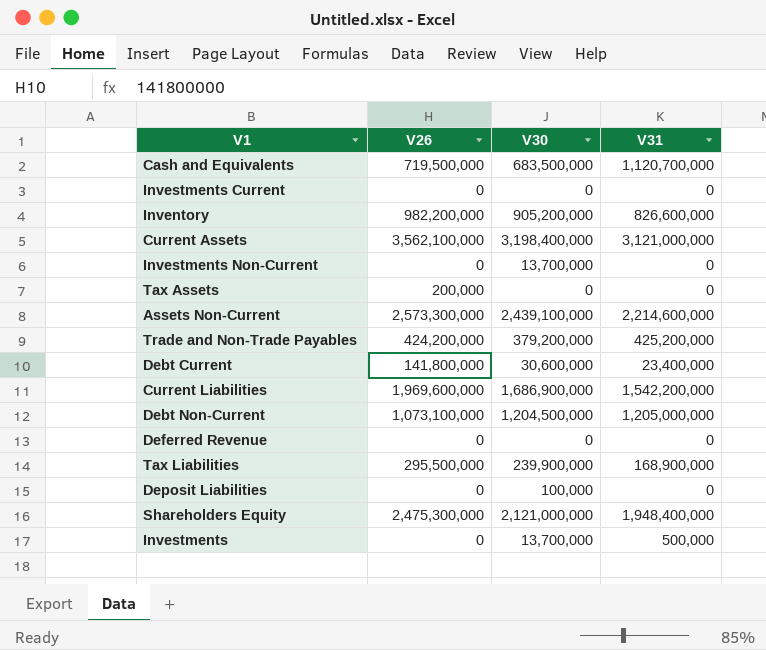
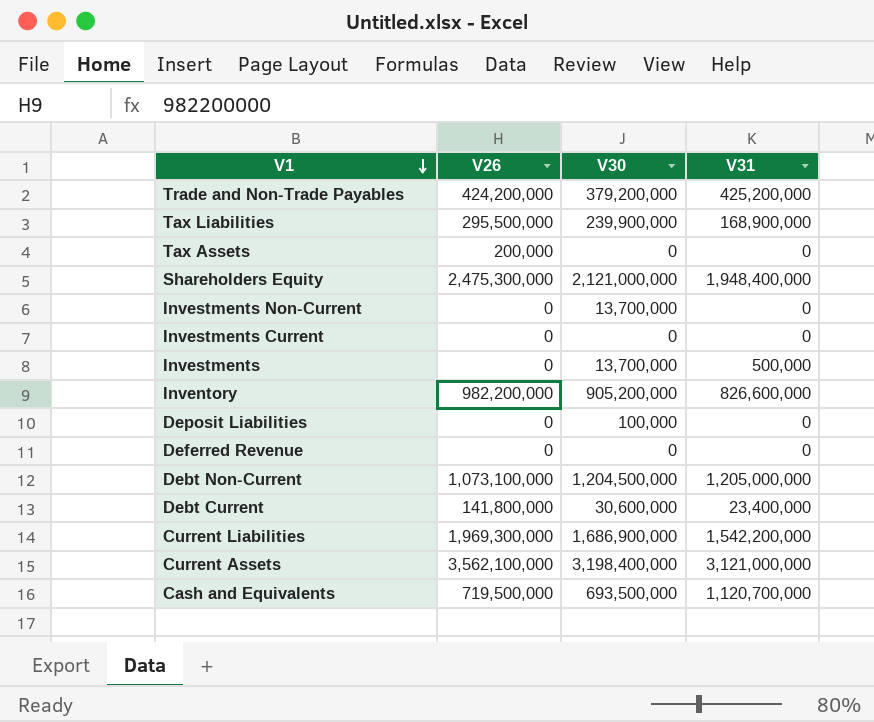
row order: none -> V1 descending
row Assets Non-Current: 2,573,300,000 | 2,439,100,000 | 2,214,600,000 -> none
Current Liabilities | V26: 1,969,600,000 -> 1,969,300,000
Cash and Equivalents | V30: 683,500,000 -> 693,500,000

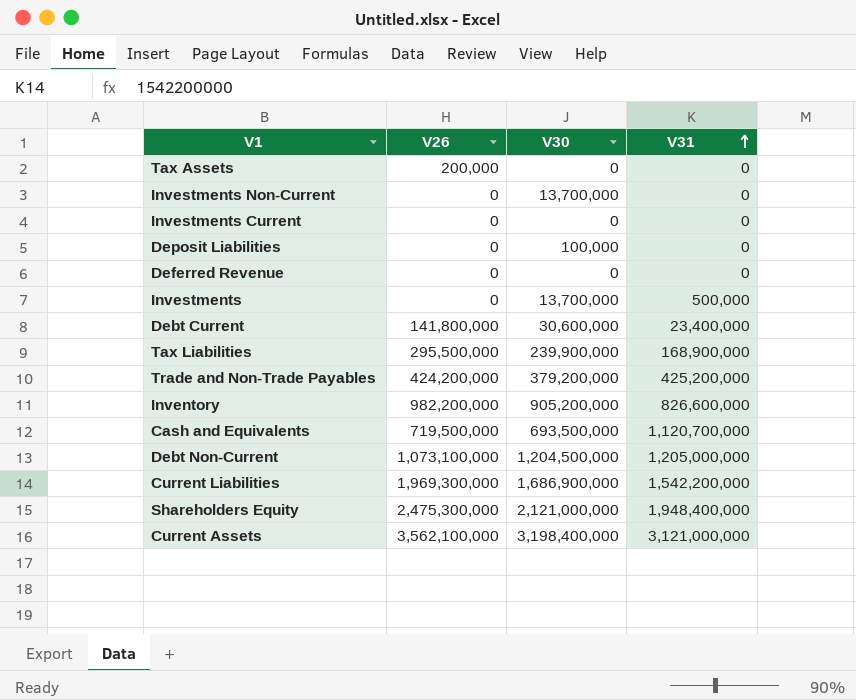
row order: V1 descending -> V31 ascending

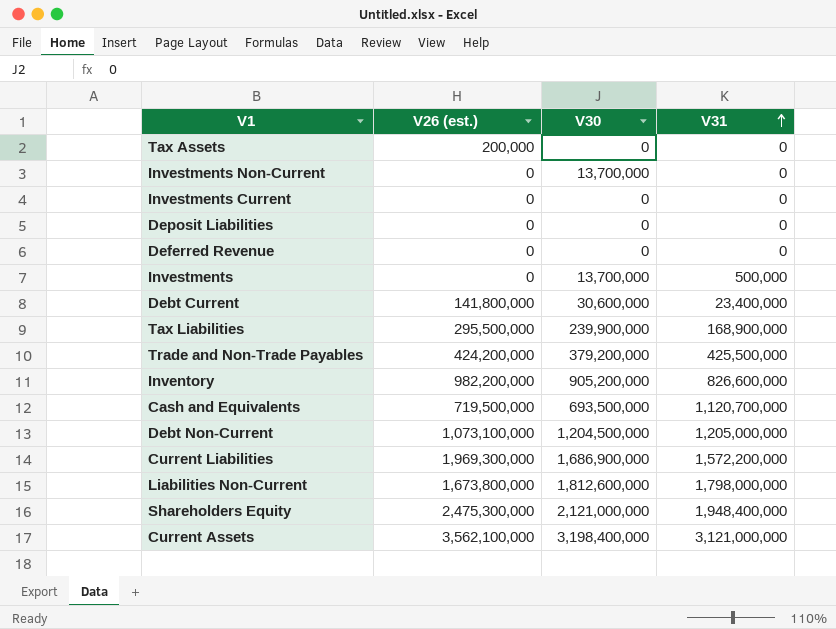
column name: V26 -> V26 (est.)
Deposit Liabilities | V30: 100,000 -> 0
Trade and Non-Trade Payables | V31: 425,200,000 -> 425,500,000
Current Liabilities | V31: 1,542,200,000 -> 1,572,200,000
row Liabilities Non-Current: none -> 1,673,800,000 | 1,812,600,000 | 1,798,000,000

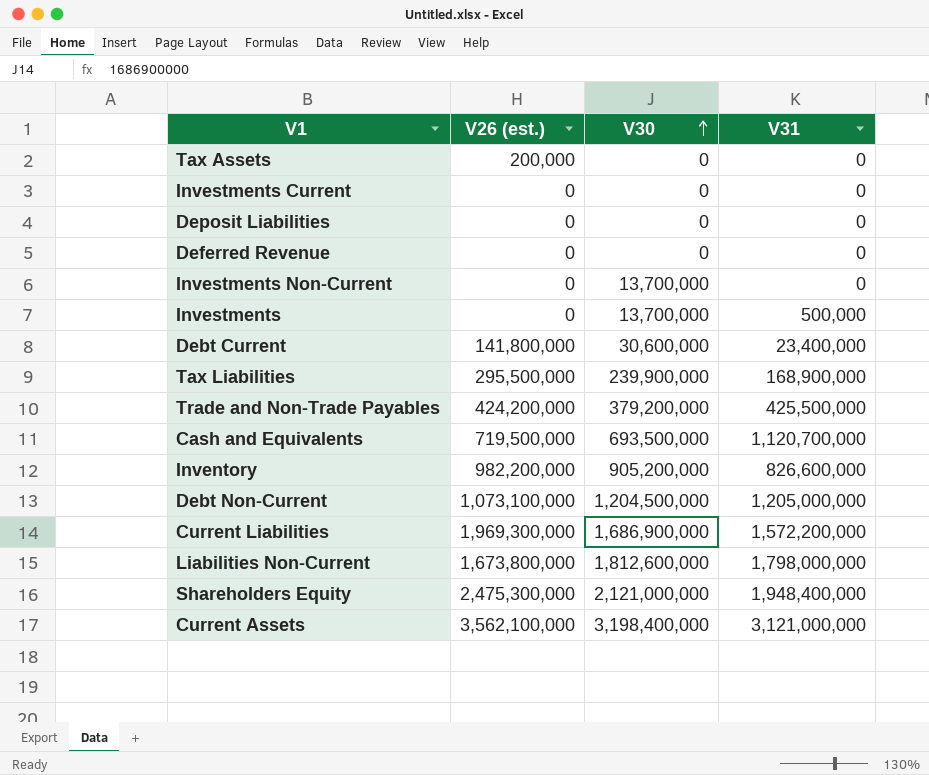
row order: V31 ascending -> V30 ascending

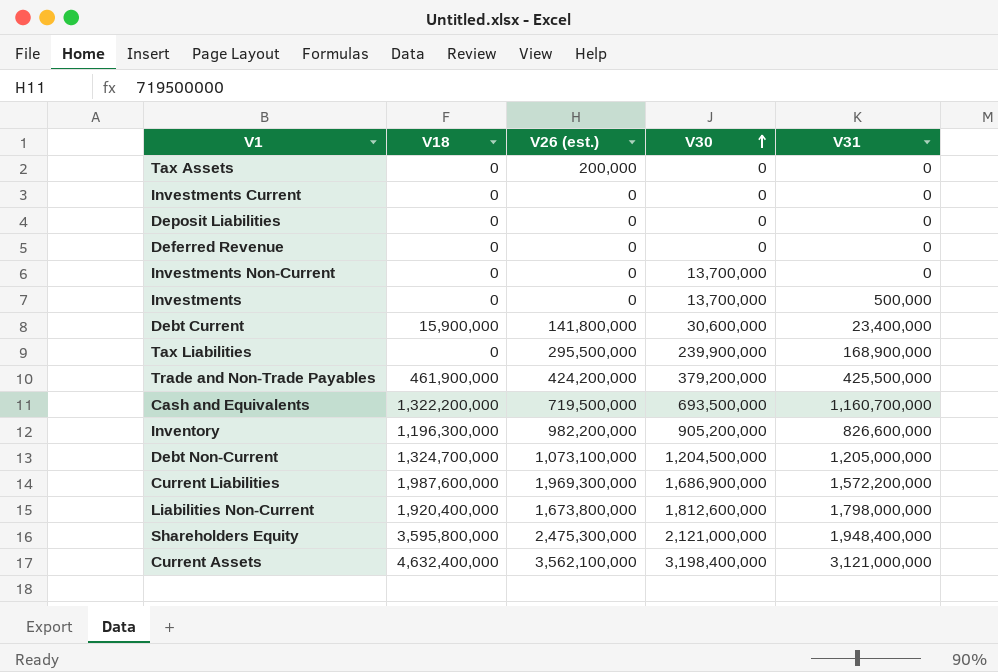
column V18 | position: none -> 2
Cash and Equivalents | V31: 1,120,700,000 -> 1,160,700,000

